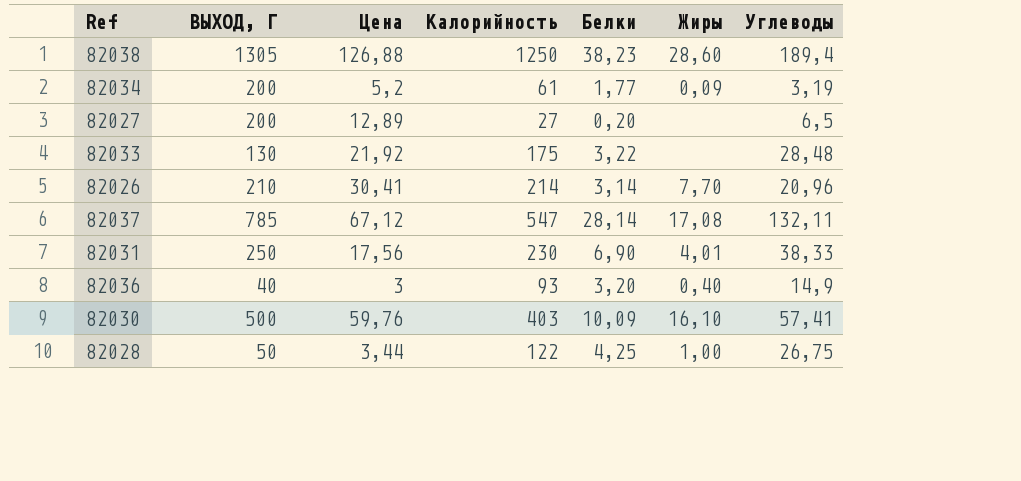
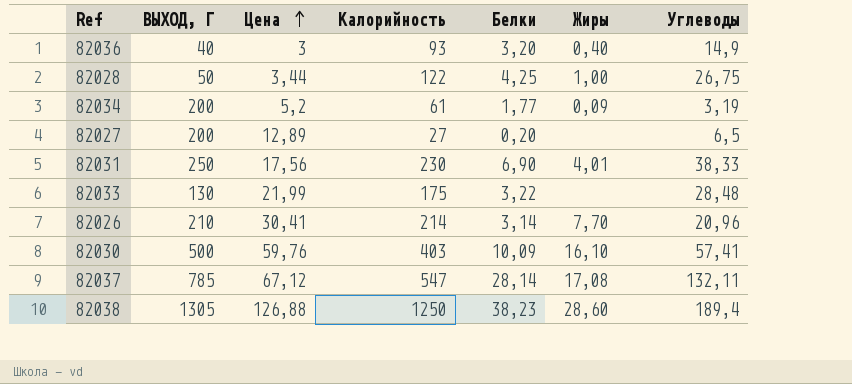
row order: none -> Цена ascending
82033 | Цена: 21,92 -> 21,99

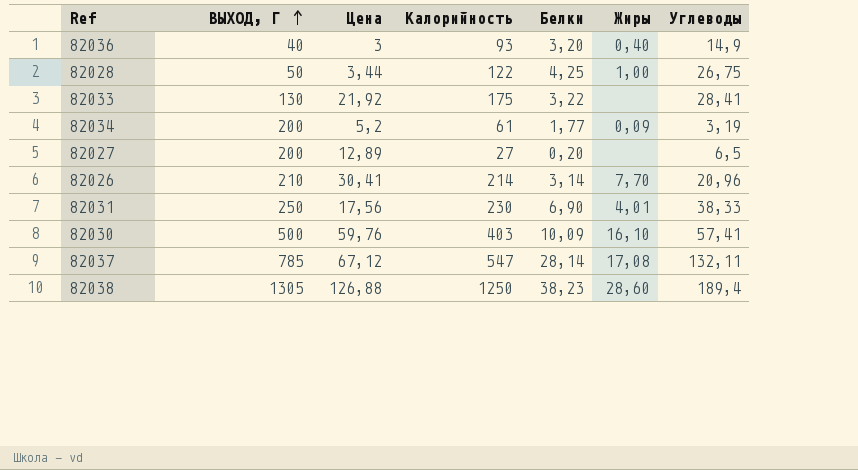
row order: Цена ascending -> ВЫХОД, Г ascending
82033 | Цена: 21,99 -> 21,92
82033 | Углеводы: 28,48 -> 28,41

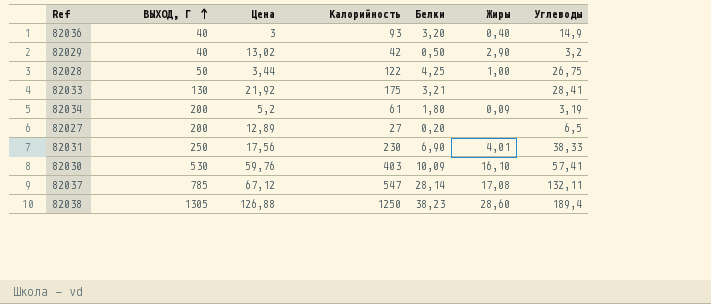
row 82026: 210 | 30,41 | 214 | 3,14 | 7,70 | 20,96 -> none
row 82029: none -> 40 | 13,02 | 42 | 0,50 | 2,90 | 3,2
82033 | Белки: 3,22 -> 3,21
82034 | Белки: 1,77 -> 1,80
82030 | ВЫХОД, Г: 500 -> 530

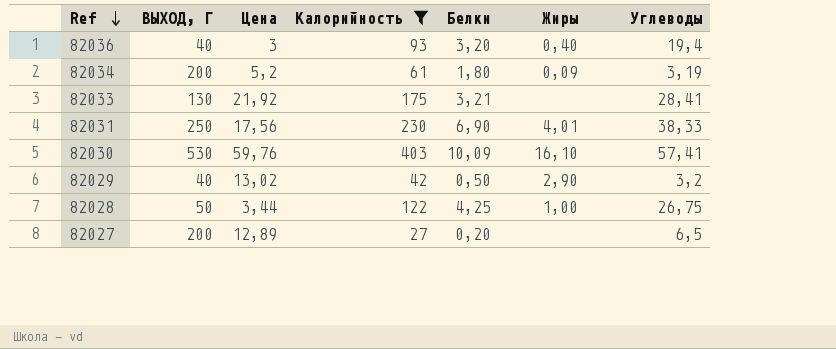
filter: none -> Калорийность <= 403
row order: ВЫХОД, Г ascending -> Ref descending
82036 | Углеводы: 14,9 -> 19,4

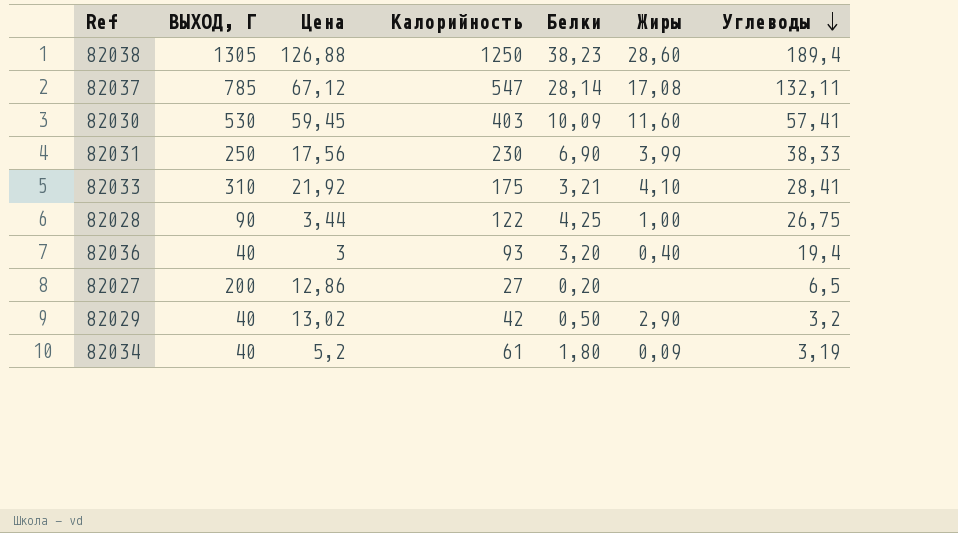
filter: Калорийность <= 403 -> none
row order: Ref descending -> Углеводы descending
82030 | Цена: 59,76 -> 59,45
82030 | Жиры: 16,10 -> 11,60
82031 | Жиры: 4,01 -> 3,99
82033 | ВЫХОД, Г: 130 -> 310
82033 | Жиры: none -> 4,10
82028 | ВЫХОД, Г: 50 -> 90
82027 | Цена: 12,89 -> 12,86
82034 | ВЫХОД, Г: 200 -> 40

